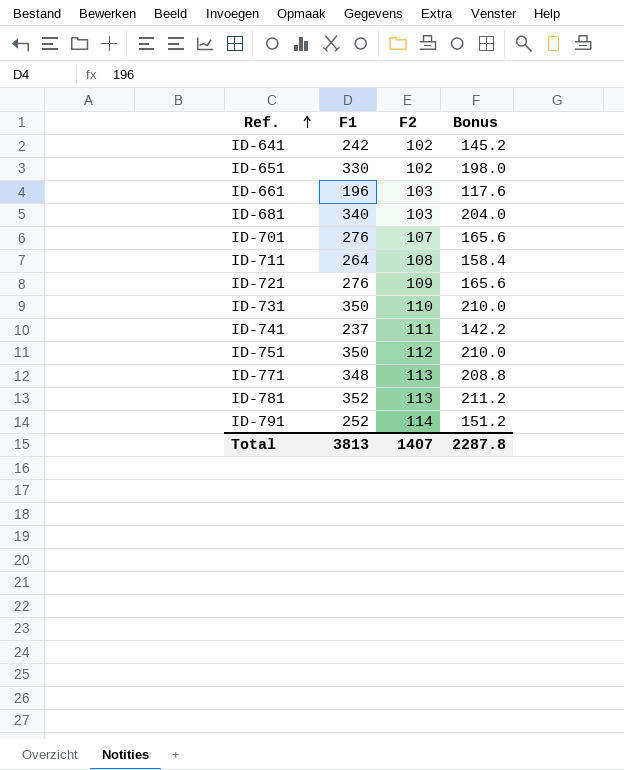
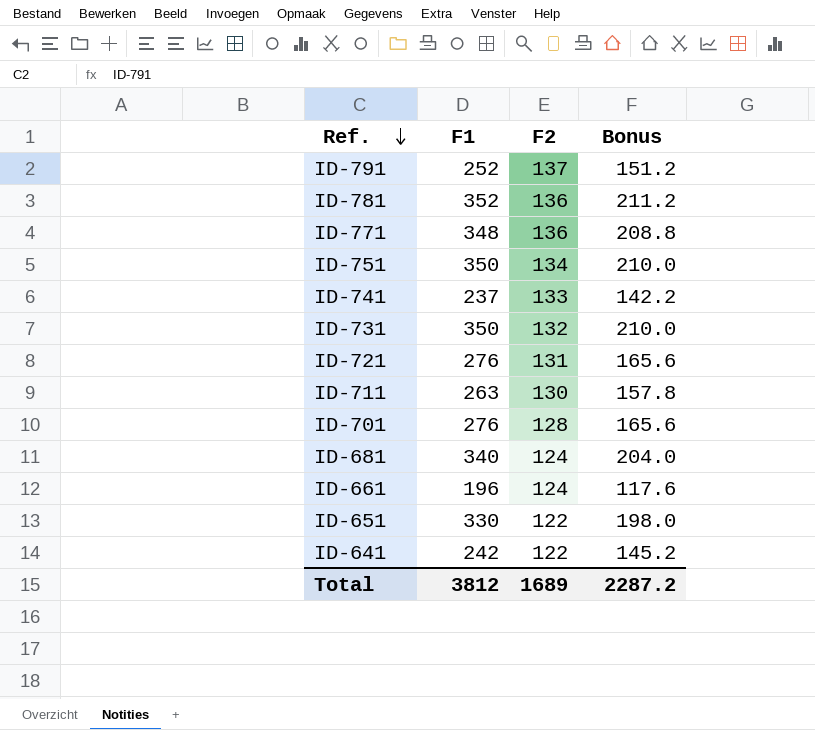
row order: Ref. ascending -> Ref. descending
ID-791 | F2: 114 -> 137
ID-781 | F2: 113 -> 136
ID-771 | F2: 113 -> 136
ID-751 | F2: 112 -> 134
ID-741 | F2: 111 -> 133
ID-731 | F2: 110 -> 132
ID-721 | F2: 109 -> 131
ID-711 | F1: 264 -> 263
ID-711 | F2: 108 -> 130
ID-711 | Bonus: 158.4 -> 157.8
ID-701 | F2: 107 -> 128
ID-681 | F2: 103 -> 124
ID-661 | F2: 103 -> 124
ID-651 | F2: 102 -> 122
ID-641 | F2: 102 -> 122
Total | F1: 3813 -> 3812
Total | F2: 1407 -> 1689
Total | Bonus: 2287.8 -> 2287.2

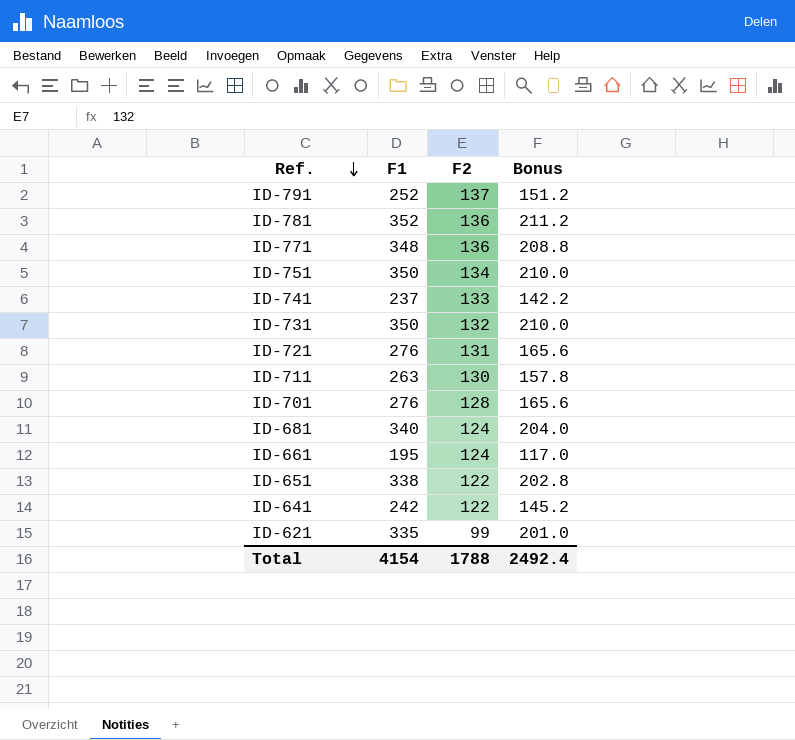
ID-661 | F1: 196 -> 195
ID-661 | Bonus: 117.6 -> 117.0
ID-651 | F1: 330 -> 338
ID-651 | Bonus: 198.0 -> 202.8
row ID-621: none -> 335 | 99 | 201.0
Total | F1: 3812 -> 4154
Total | F2: 1689 -> 1788
Total | Bonus: 2287.2 -> 2492.4

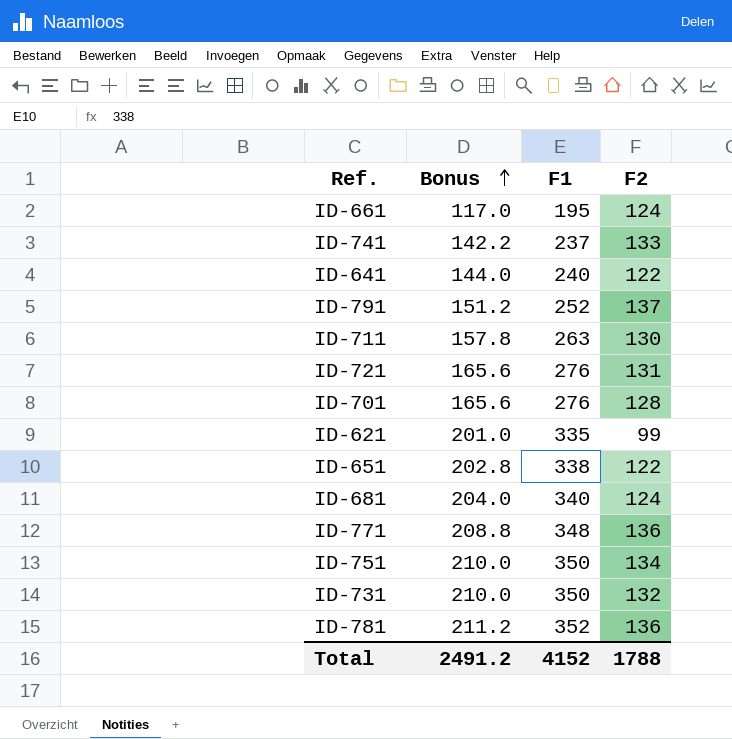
row order: Ref. descending -> Bonus ascending
column Bonus | position: 4 -> 2
ID-641 | Bonus: 145.2 -> 144.0
ID-641 | F1: 242 -> 240
Total | Bonus: 2492.4 -> 2491.2
Total | F1: 4154 -> 4152

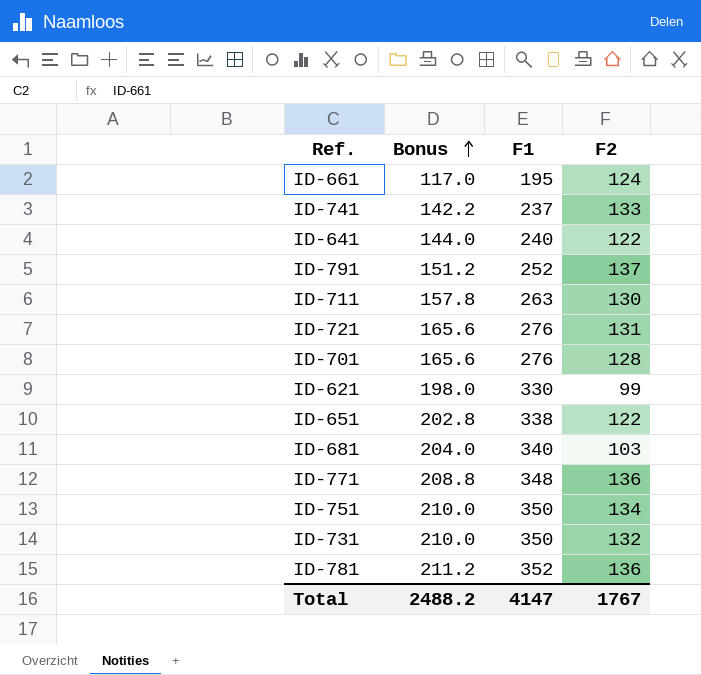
ID-621 | Bonus: 201.0 -> 198.0
ID-621 | F1: 335 -> 330
ID-681 | F2: 124 -> 103
Total | Bonus: 2491.2 -> 2488.2
Total | F1: 4152 -> 4147
Total | F2: 1788 -> 1767

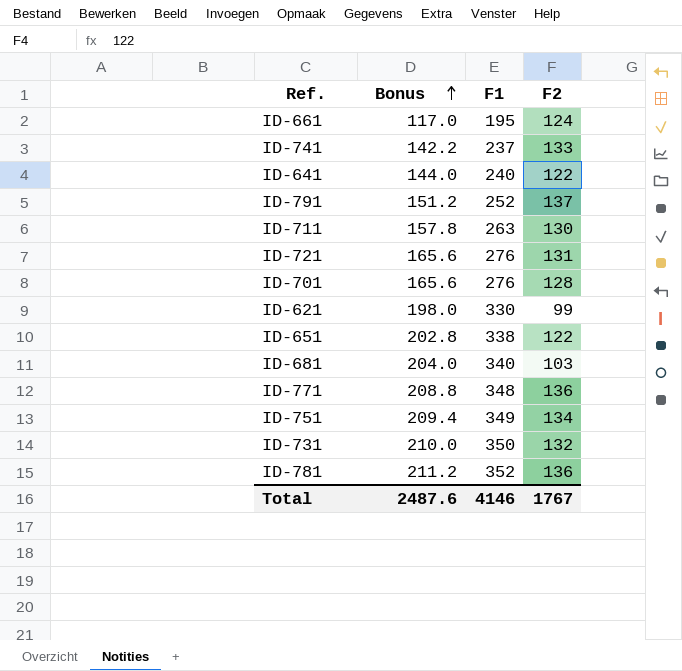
ID-751 | Bonus: 210.0 -> 209.4
ID-751 | F1: 350 -> 349
Total | Bonus: 2488.2 -> 2487.6
Total | F1: 4147 -> 4146

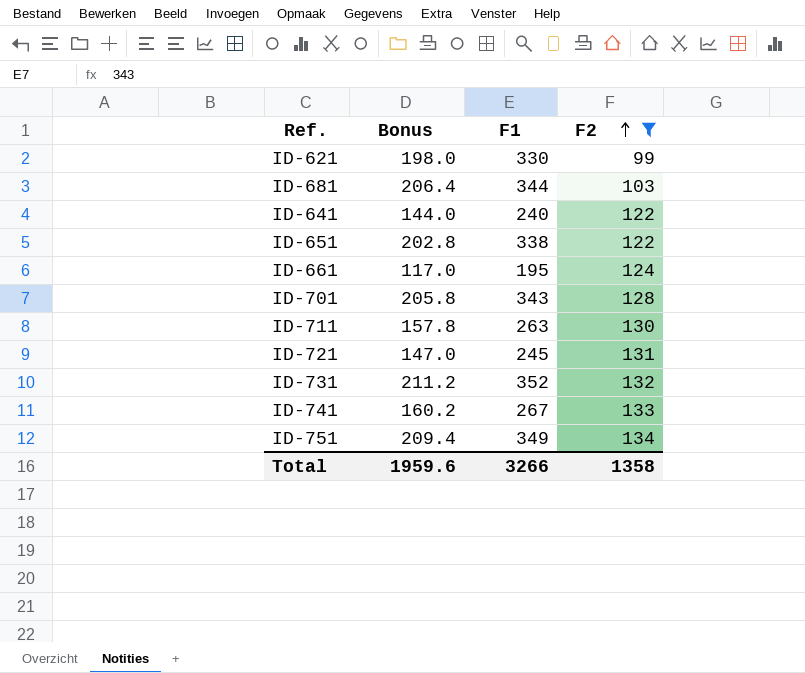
filter: none -> F2 <= 134
row order: Bonus ascending -> F2 ascending
ID-681 | Bonus: 204.0 -> 206.4
ID-681 | F1: 340 -> 344
ID-701 | Bonus: 165.6 -> 205.8
ID-701 | F1: 276 -> 343
ID-721 | Bonus: 165.6 -> 147.0
ID-721 | F1: 276 -> 245
ID-731 | Bonus: 210.0 -> 211.2
ID-731 | F1: 350 -> 352
ID-741 | Bonus: 142.2 -> 160.2
ID-741 | F1: 237 -> 267
Total | Bonus: 2487.6 -> 1959.6
Total | F1: 4146 -> 3266
Total | F2: 1767 -> 1358

